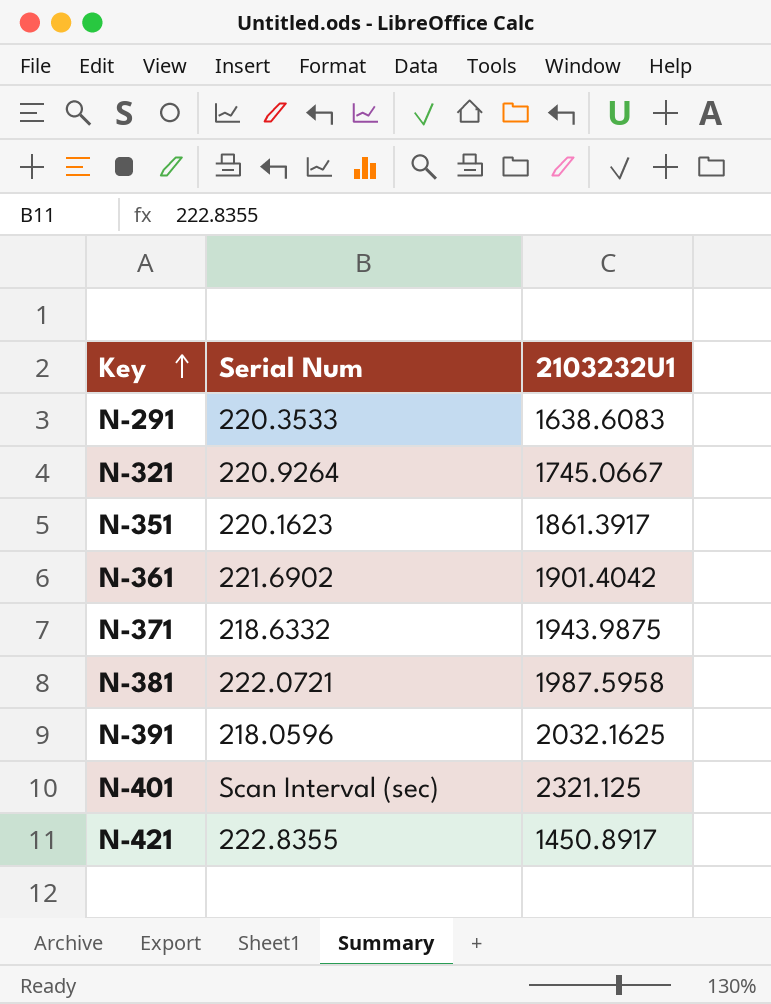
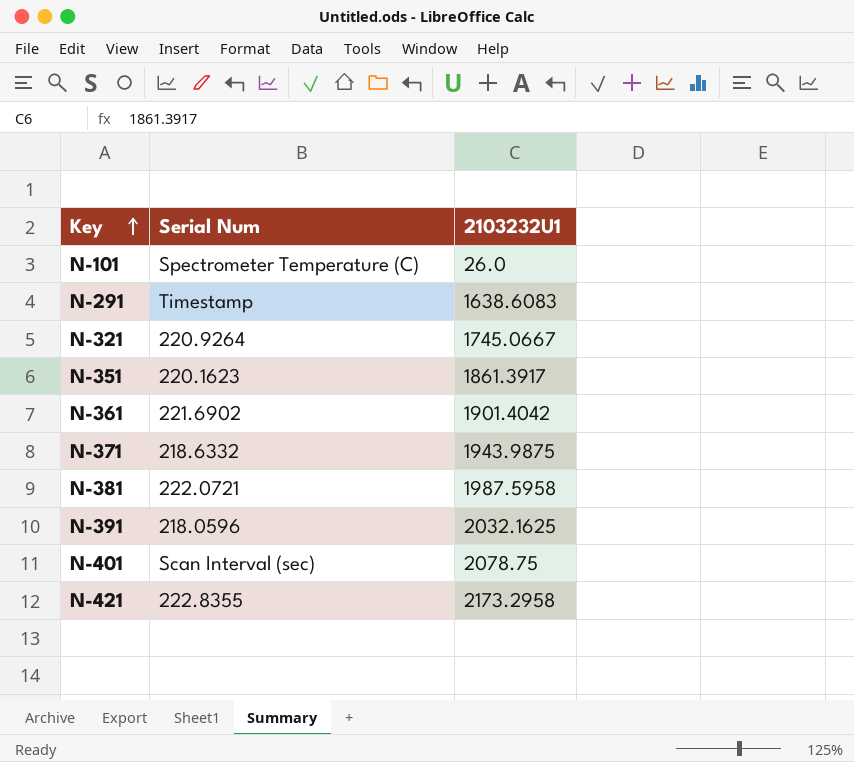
row N-101: none -> Spectrometer Temperature (C) | 26.0
N-291 | Serial Num: 220.3533 -> Timestamp
N-401 | 2103232U1: 2321.125 -> 2078.75
N-421 | 2103232U1: 1450.8917 -> 2173.2958

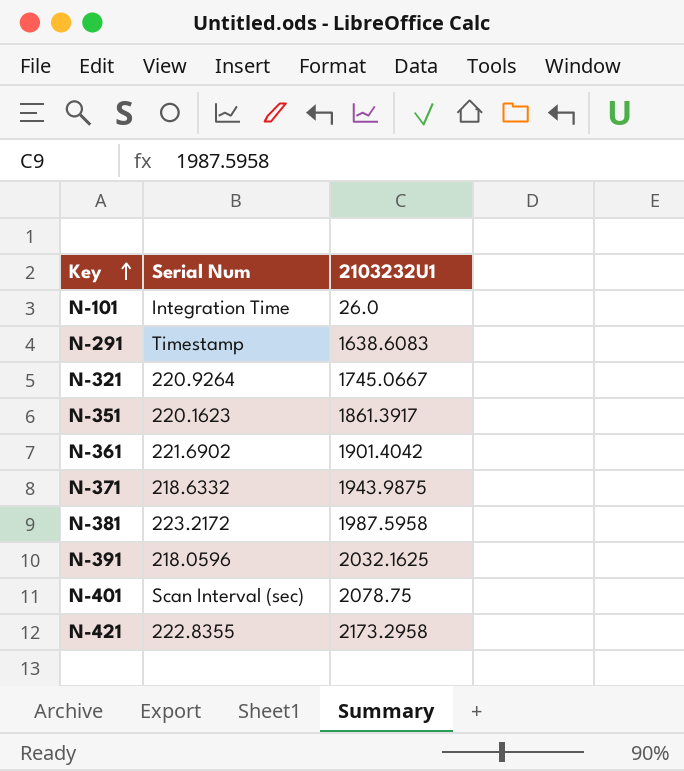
N-101 | Serial Num: Spectrometer Temperature (C) -> Integration Time
N-381 | Serial Num: 222.0721 -> 223.2172

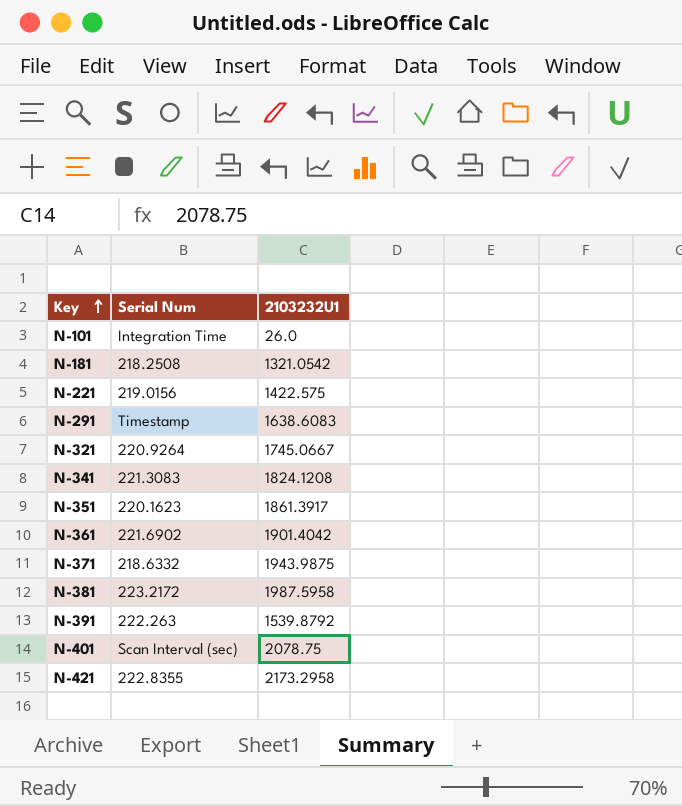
row N-181: none -> 218.2508 | 1321.0542
row N-221: none -> 219.0156 | 1422.575
row N-341: none -> 221.3083 | 1824.1208
N-391 | Serial Num: 218.0596 -> 222.263
N-391 | 2103232U1: 2032.1625 -> 1539.8792

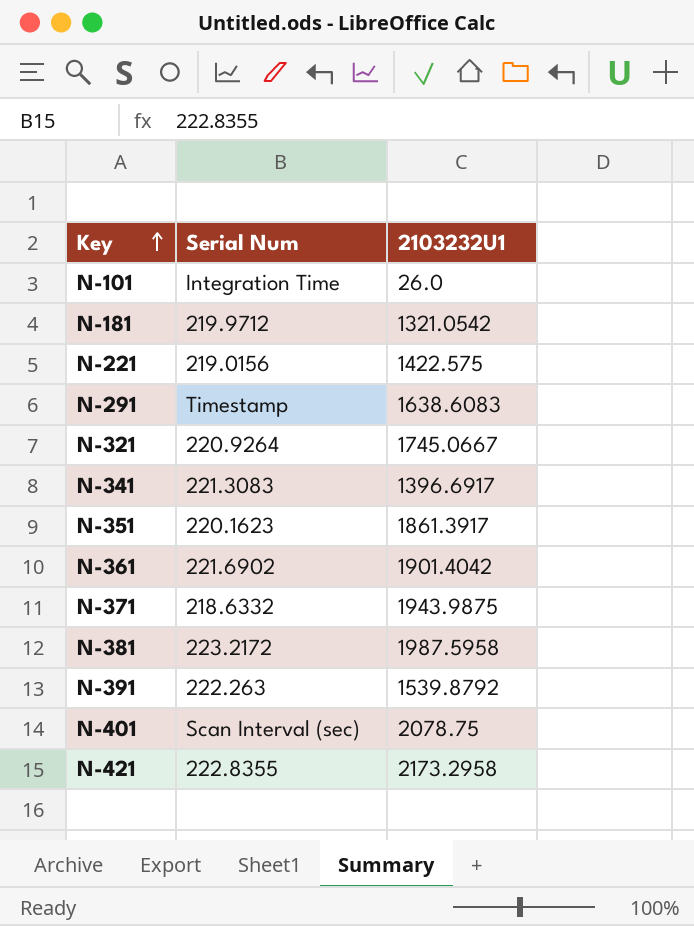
N-181 | Serial Num: 218.2508 -> 219.9712
N-341 | 2103232U1: 1824.1208 -> 1396.6917

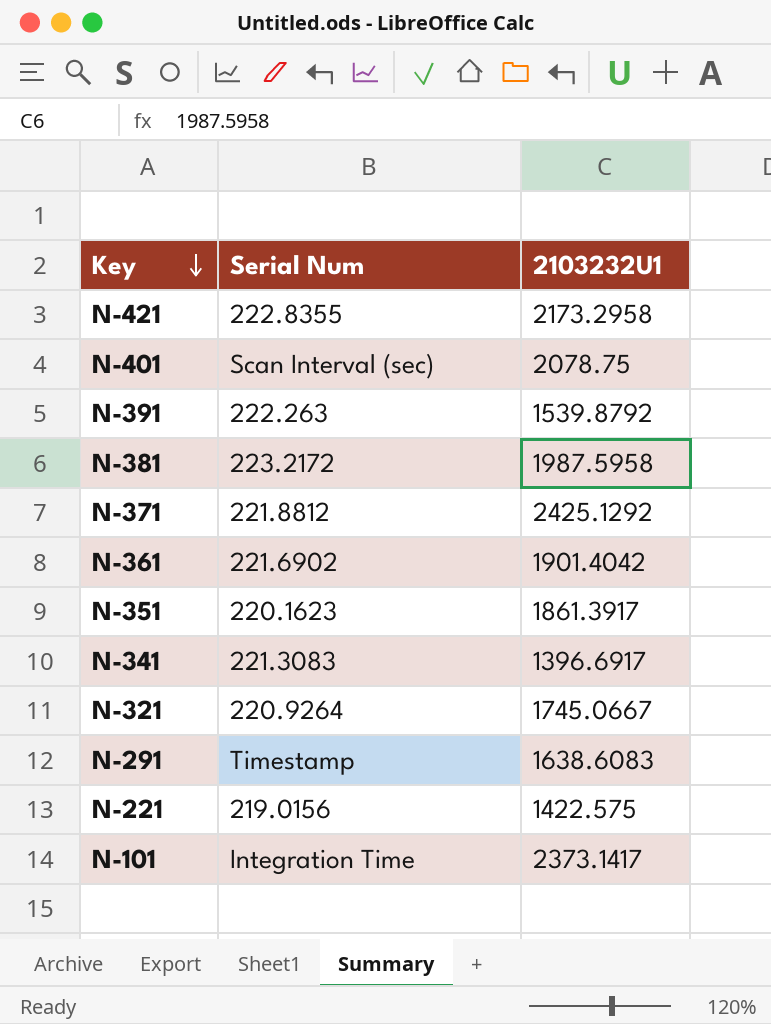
row order: Key ascending -> Key descending
row N-181: 219.9712 | 1321.0542 -> none
N-371 | Serial Num: 218.6332 -> 221.8812
N-371 | 2103232U1: 1943.9875 -> 2425.1292
N-101 | 2103232U1: 26.0 -> 2373.1417

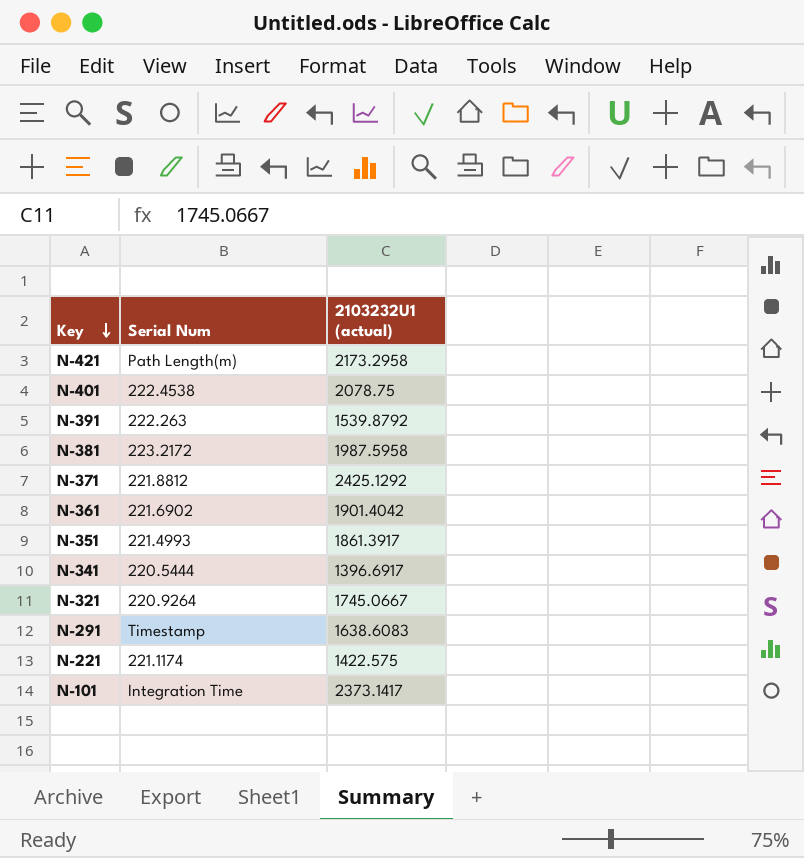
column name: 2103232U1 -> 2103232U1 (actual)
N-421 | Serial Num: 222.8355 -> Path Length(m)
N-401 | Serial Num: Scan Interval (sec) -> 222.4538
N-351 | Serial Num: 220.1623 -> 221.4993
N-341 | Serial Num: 221.3083 -> 220.5444
N-221 | Serial Num: 219.0156 -> 221.1174

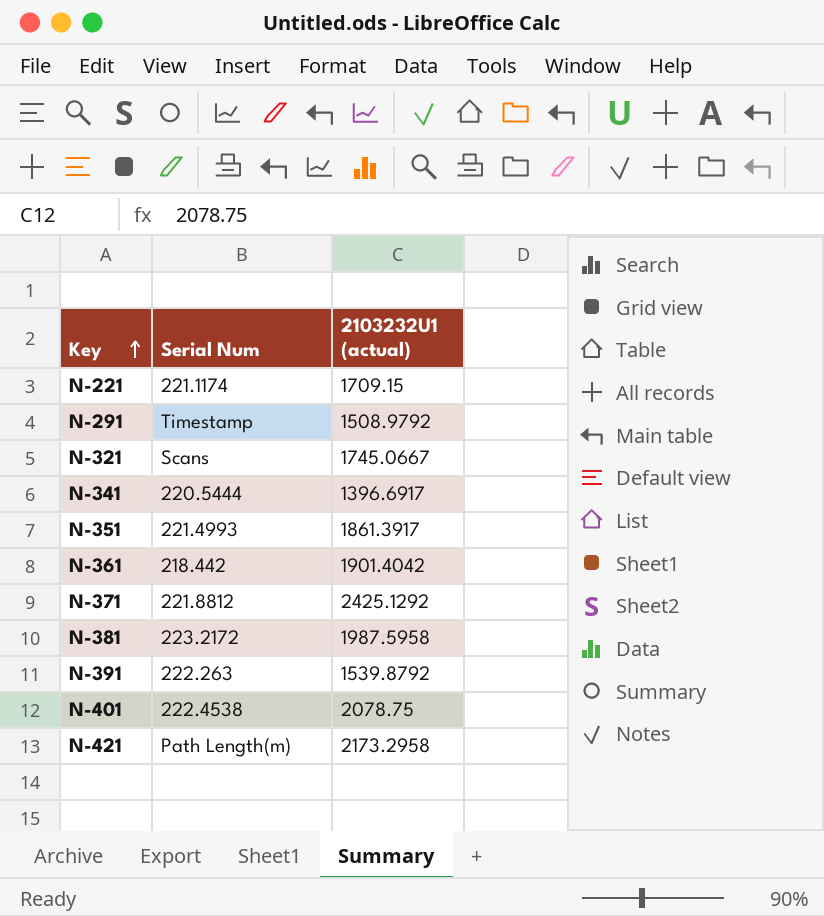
row order: Key descending -> Key ascending
row N-101: Integration Time | 2373.1417 -> none
N-221 | 2103232U1 (actual): 1422.575 -> 1709.15
N-291 | 2103232U1 (actual): 1638.6083 -> 1508.9792
N-321 | Serial Num: 220.9264 -> Scans
N-361 | Serial Num: 221.6902 -> 218.442

